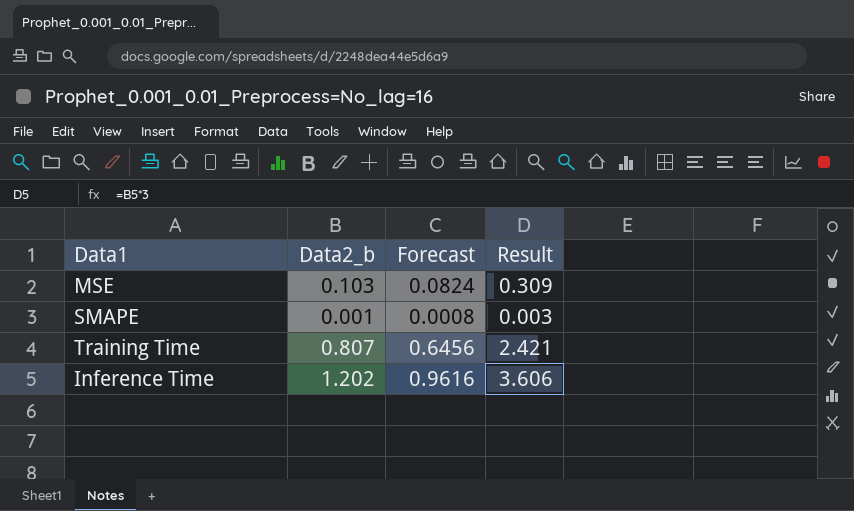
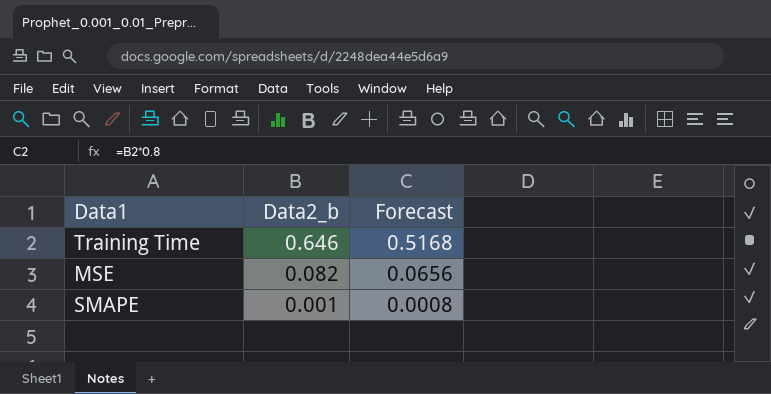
row order: none -> Data2_b descending
column Result | formula: [Data2_b] * 3 -> none
row Inference Time: 1.202 | 0.9616 | 3.606 -> none
Training Time | Data2_b: 0.807 -> 0.646
Training Time | Forecast: 0.6456 -> 0.5168
MSE | Data2_b: 0.103 -> 0.082
MSE | Forecast: 0.0824 -> 0.0656

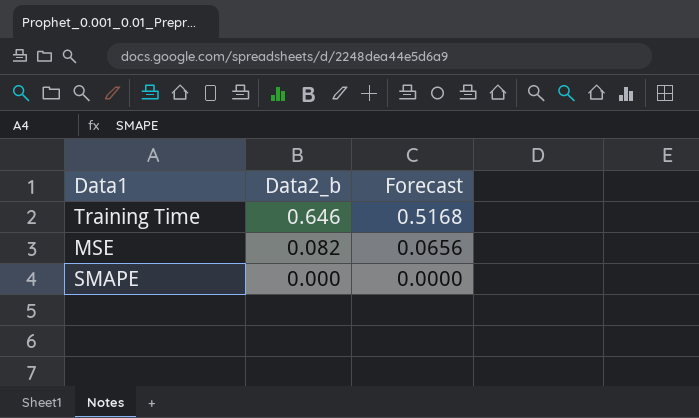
SMAPE | Data2_b: 0.001 -> 0.000
SMAPE | Forecast: 0.0008 -> 0.0000

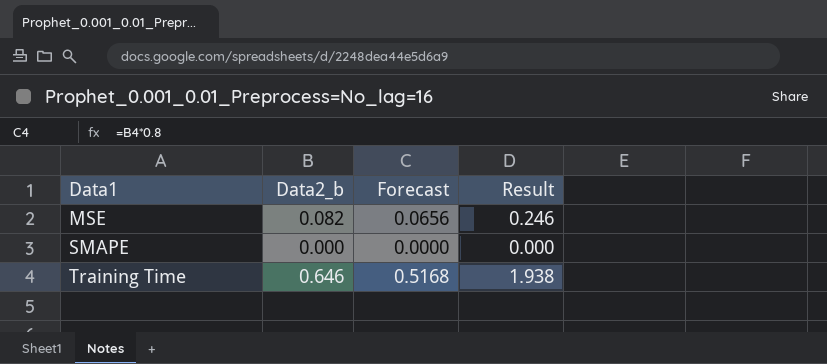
row order: Data2_b descending -> Data1 ascending
column Result | formula: none -> [Data2_b] * 3

